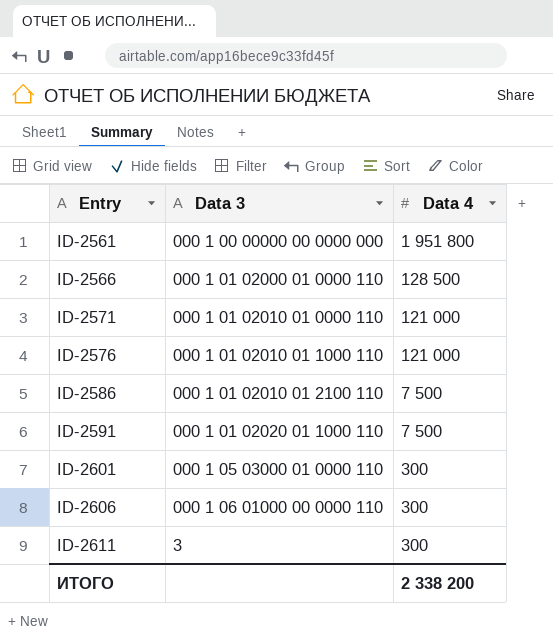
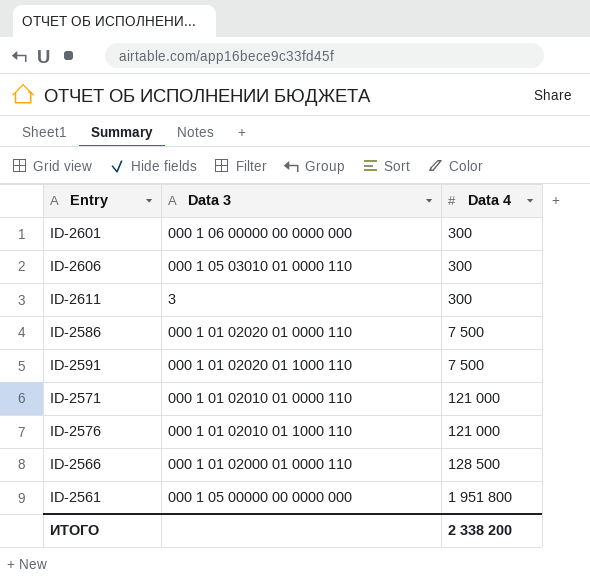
row order: Entry ascending -> Data 4 ascending
ID-2601 | Data 3: 000 1 05 03000 01 0000 110 -> 000 1 06 00000 00 0000 000
ID-2606 | Data 3: 000 1 06 01000 00 0000 110 -> 000 1 05 03010 01 0000 110
ID-2586 | Data 3: 000 1 01 02010 01 2100 110 -> 000 1 01 02020 01 0000 110
ID-2561 | Data 3: 000 1 00 00000 00 0000 000 -> 000 1 05 00000 00 0000 000

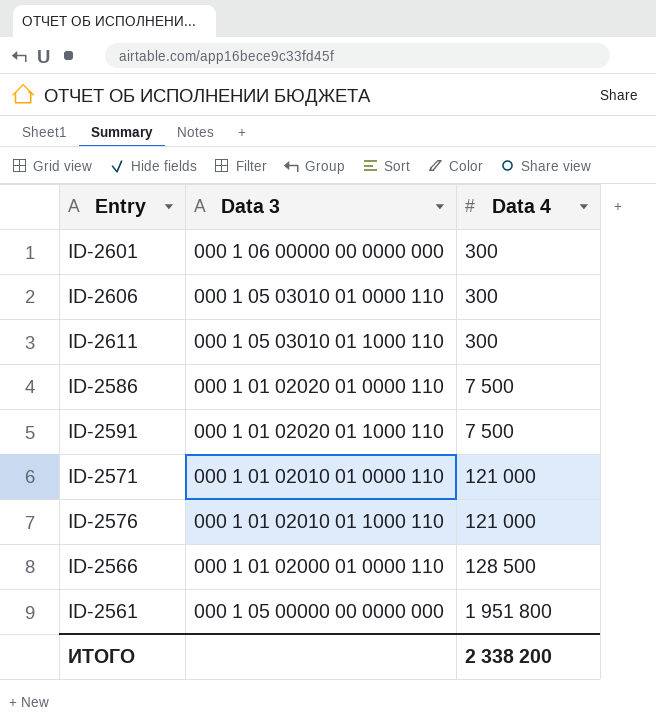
ID-2611 | Data 3: 3 -> 000 1 05 03010 01 1000 110

